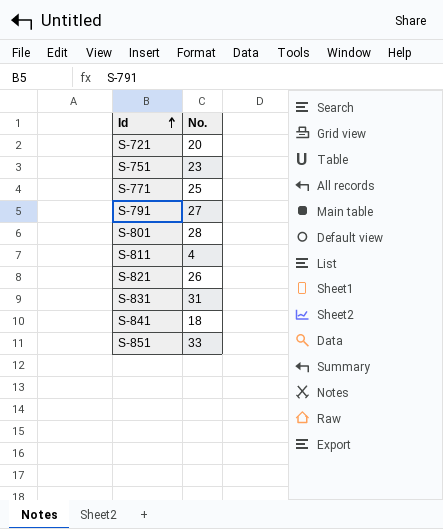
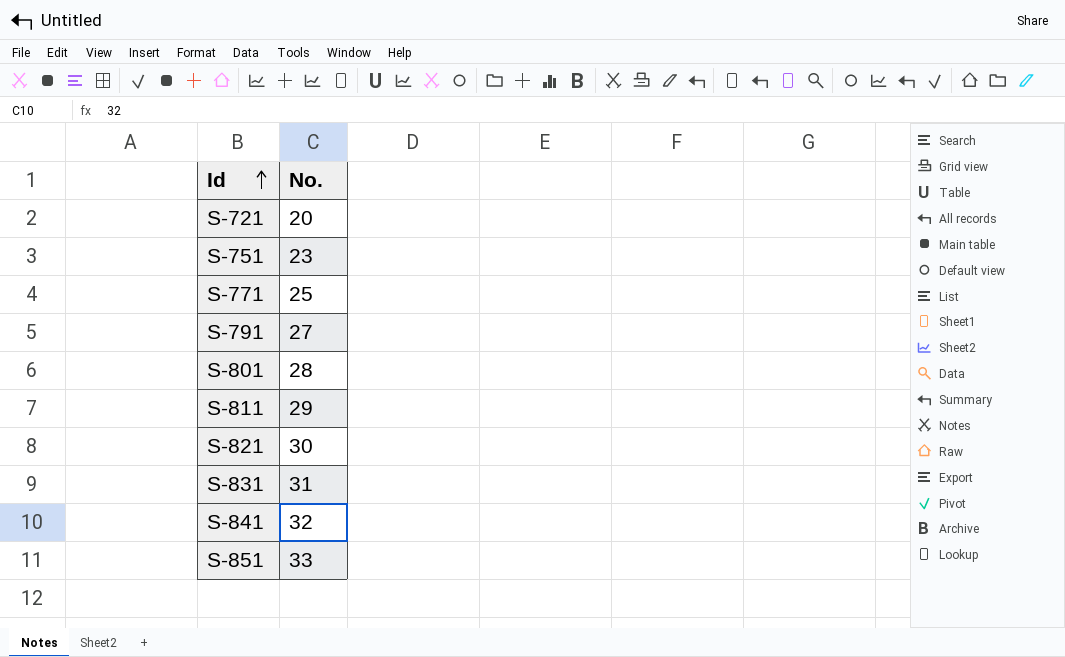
S-811 | No.: 4 -> 29
S-821 | No.: 26 -> 30
S-841 | No.: 18 -> 32

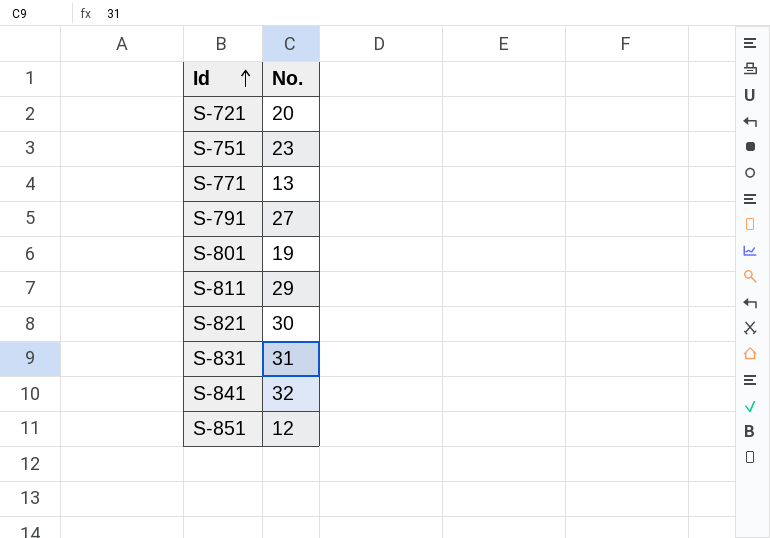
S-771 | No.: 25 -> 13
S-801 | No.: 28 -> 19
S-851 | No.: 33 -> 12

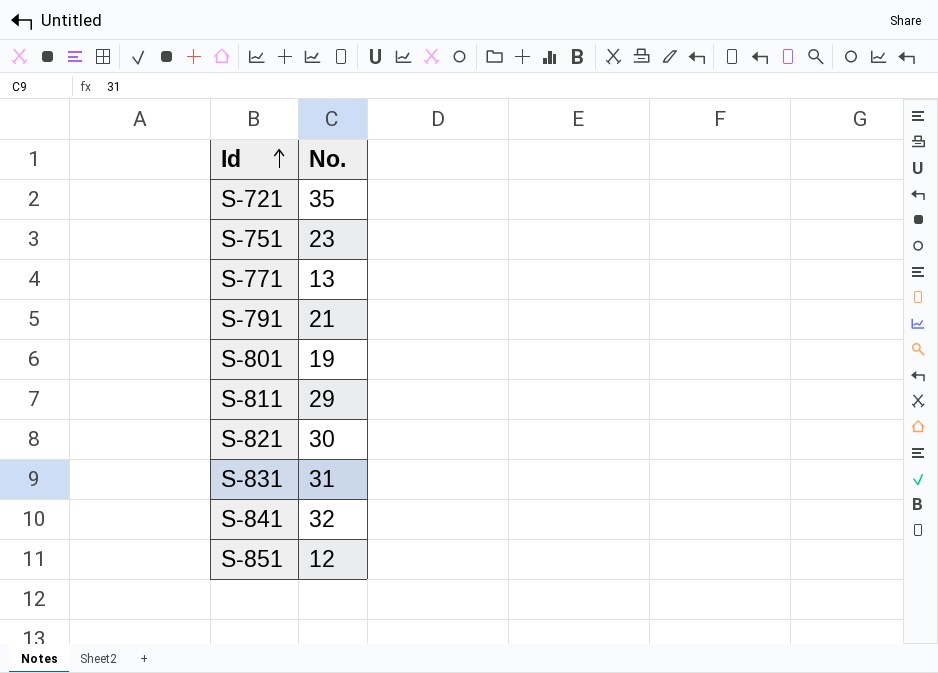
S-721 | No.: 20 -> 35
S-791 | No.: 27 -> 21

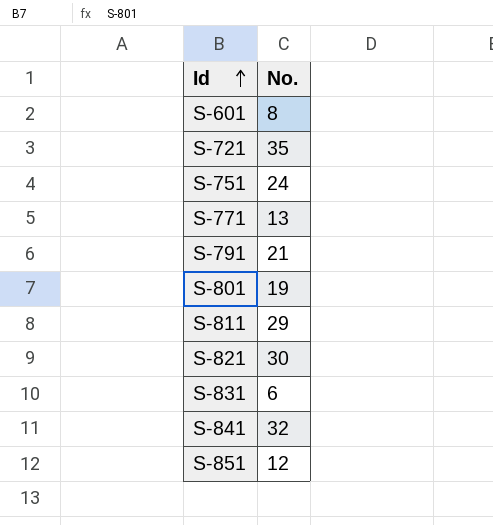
row S-601: none -> 8
S-751 | No.: 23 -> 24
S-831 | No.: 31 -> 6

